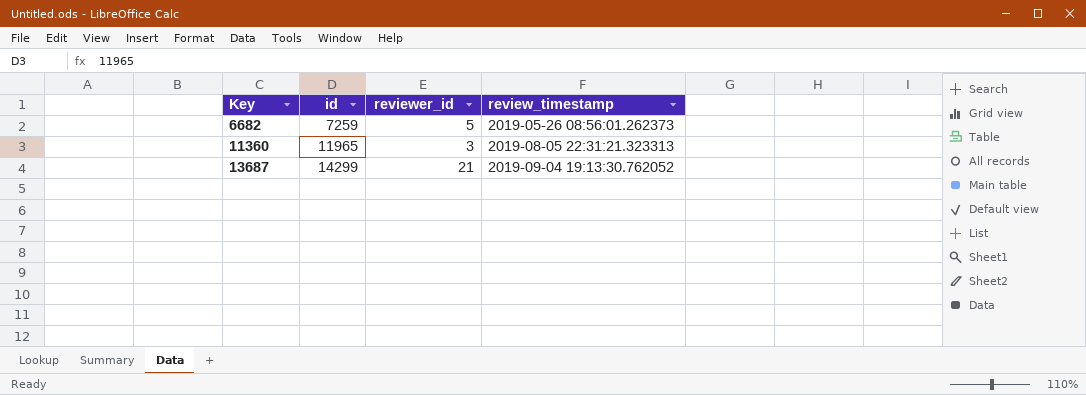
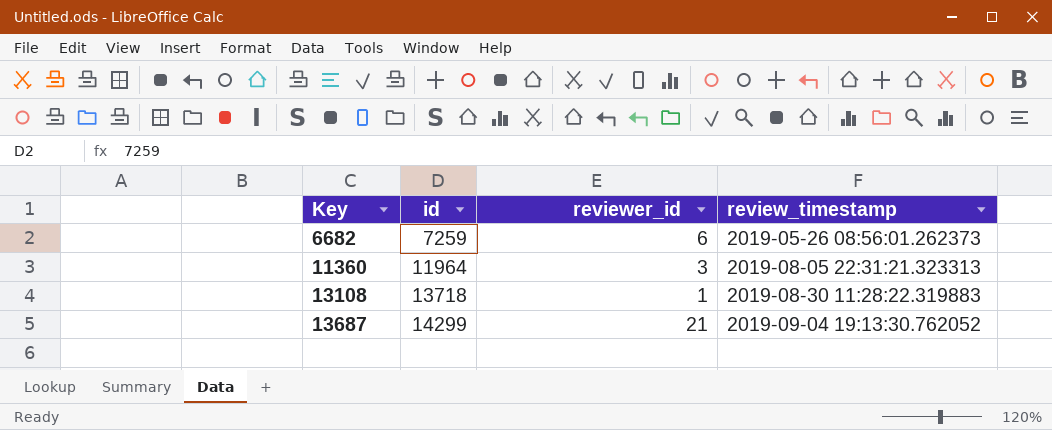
6682 | reviewer_id: 5 -> 6
11360 | id: 11965 -> 11964
row 13108: none -> 13718 | 1 | 2019-08-30 11:28:22.319883

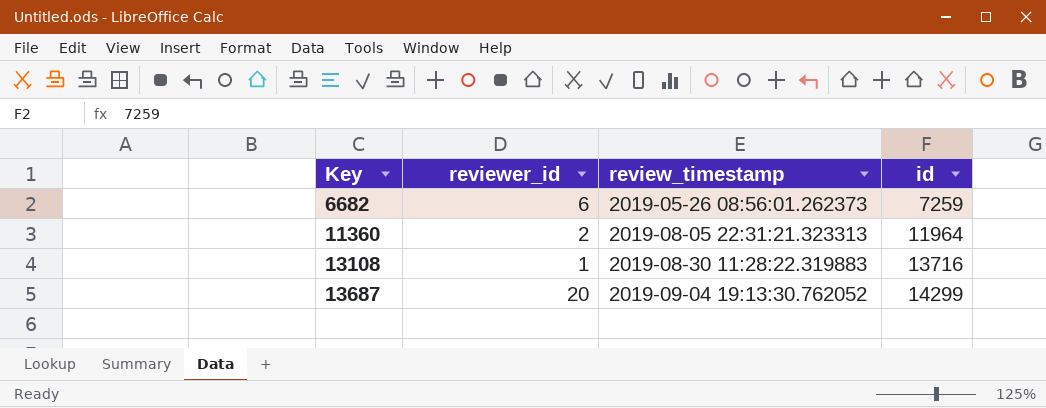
column id | position: 2 -> 4
11360 | reviewer_id: 3 -> 2
13108 | id: 13718 -> 13716
13687 | reviewer_id: 21 -> 20

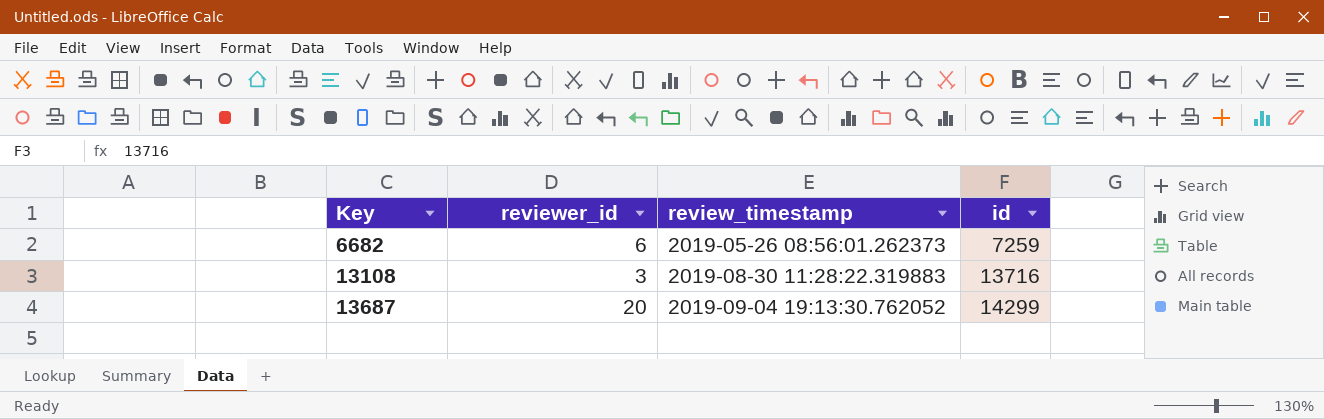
row 11360: 2 | 2019-08-05 22:31:21.323313 | 11964 -> none
13108 | reviewer_id: 1 -> 3

